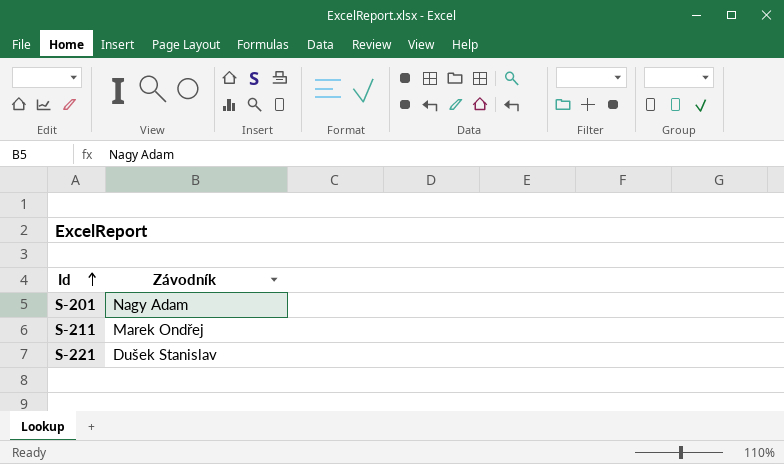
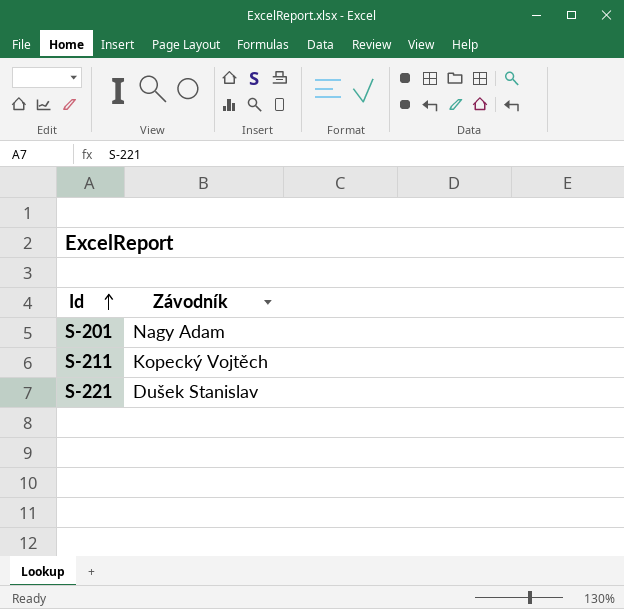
S-211 | Závodník: Marek Ondřej -> Kopecký Vojtěch

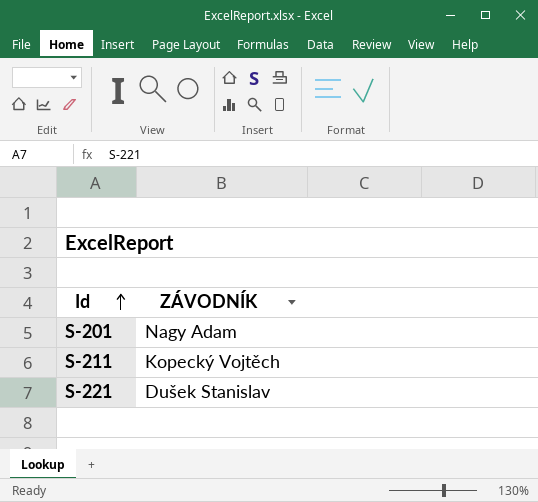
column name: Závodník -> ZÁVODNÍK

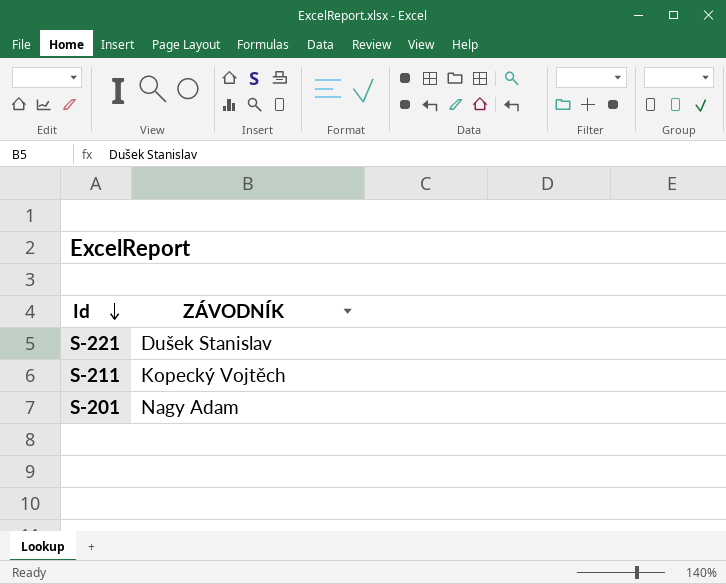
row order: Id ascending -> Id descending

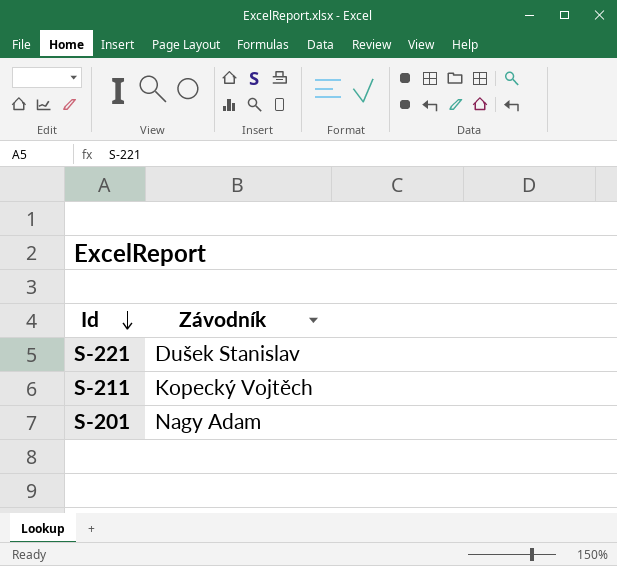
column name: ZÁVODNÍK -> Závodník

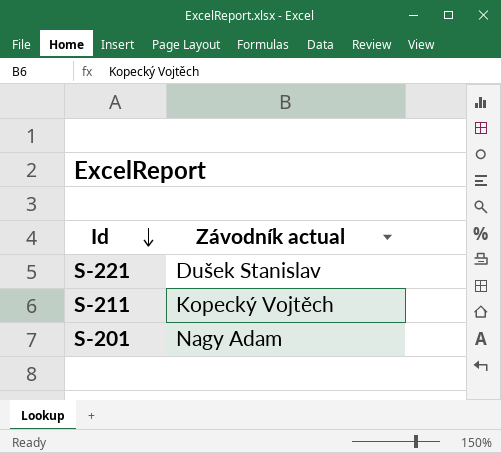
column name: Závodník -> Závodník actual

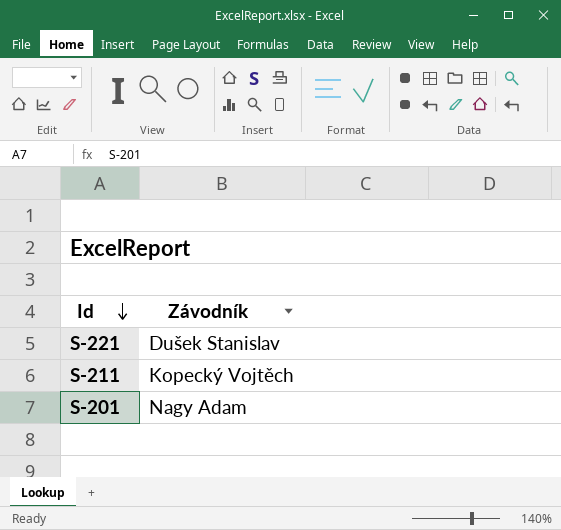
column name: Závodník actual -> Závodník

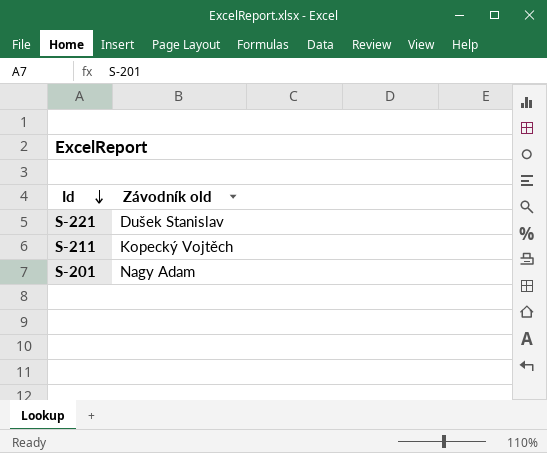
column name: Závodník -> Závodník old

